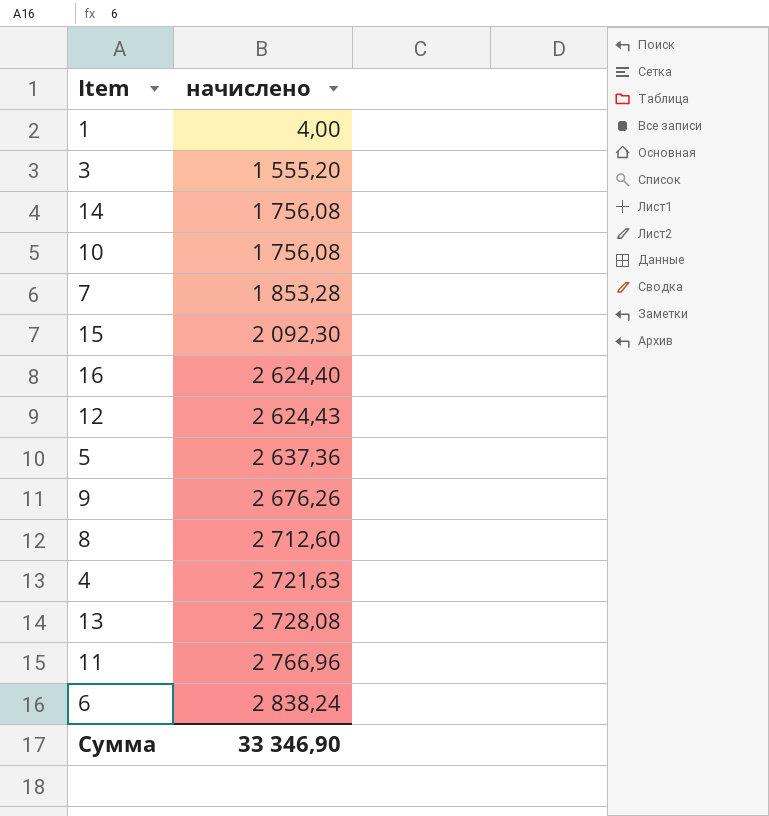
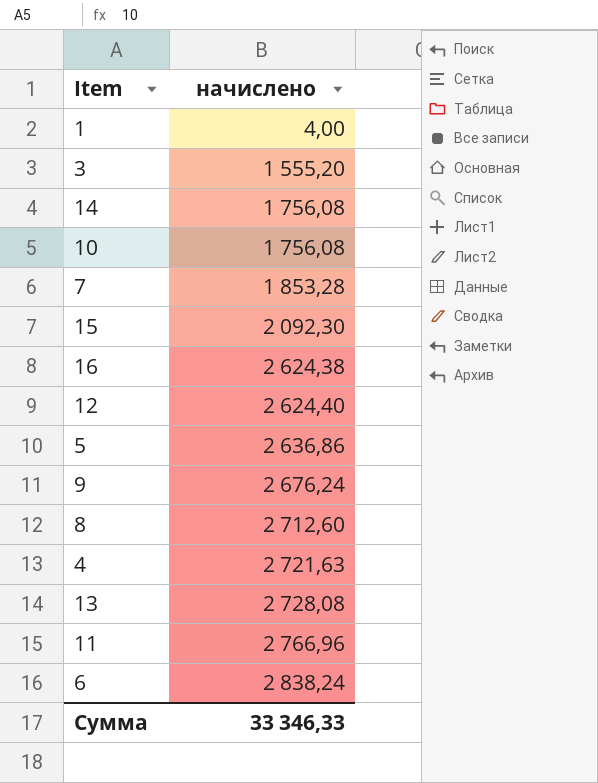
16 | начислено: 2 624,40 -> 2 624,38
12 | начислено: 2 624,43 -> 2 624,40
5 | начислено: 2 637,36 -> 2 636,86
9 | начислено: 2 676,26 -> 2 676,24
Сумма | начислено: 33 346,90 -> 33 346,33

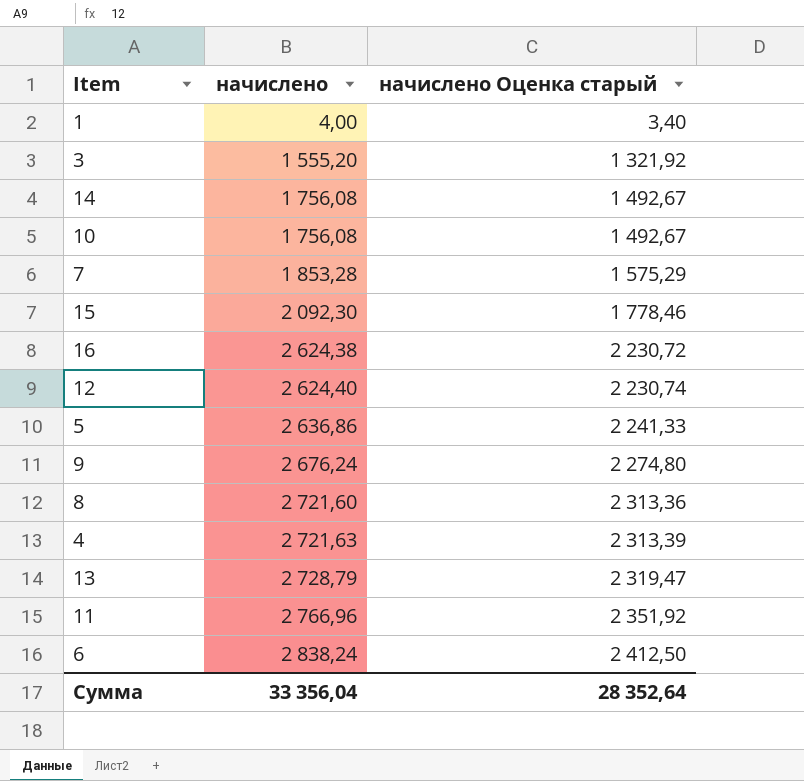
column начислено Оценка старый | formula: none -> [начислено] * 0,85
8 | начислено: 2 712,60 -> 2 721,60
13 | начислено: 2 728,08 -> 2 728,79
Сумма | начислено: 33 346,33 -> 33 356,04

